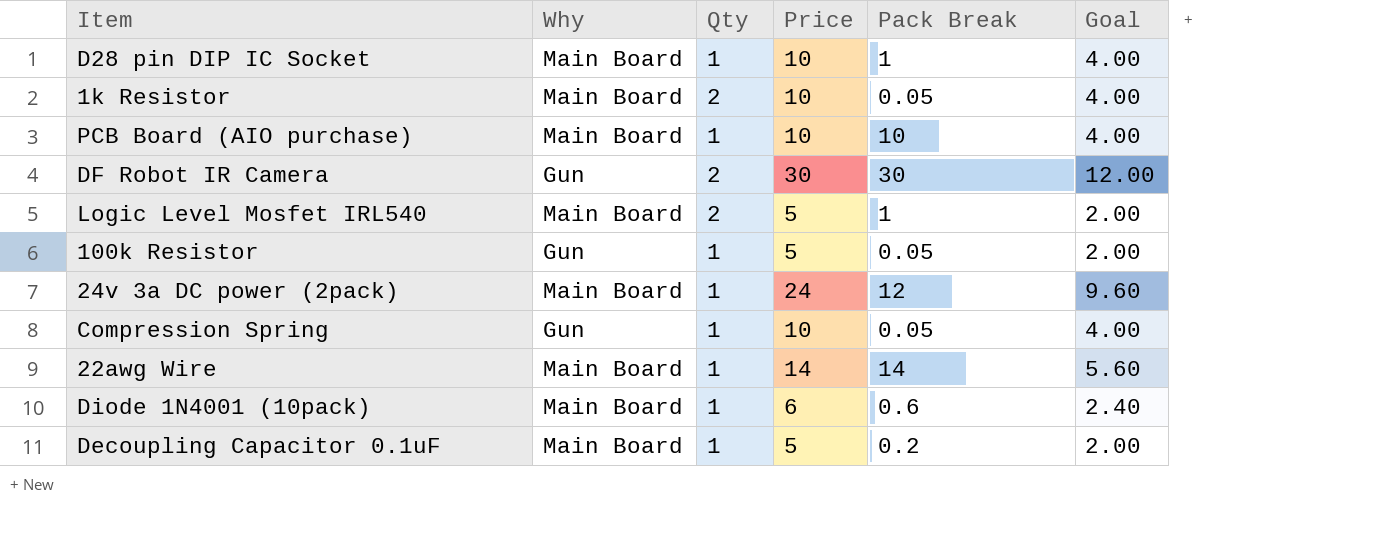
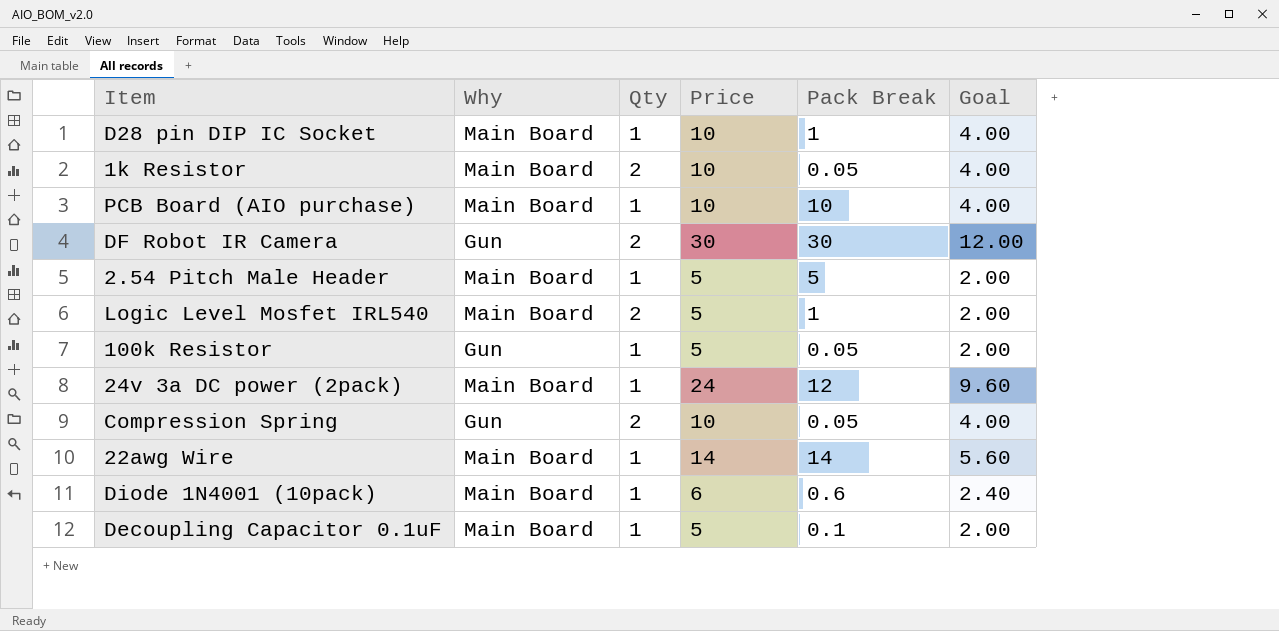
row 2.54 Pitch Male Header: none -> Main Board | 1 | 5 | 5 | 2.00
Compression Spring | Qty: 1 -> 2
Decoupling Capacitor 0.1uF | Pack Break: 0.2 -> 0.1

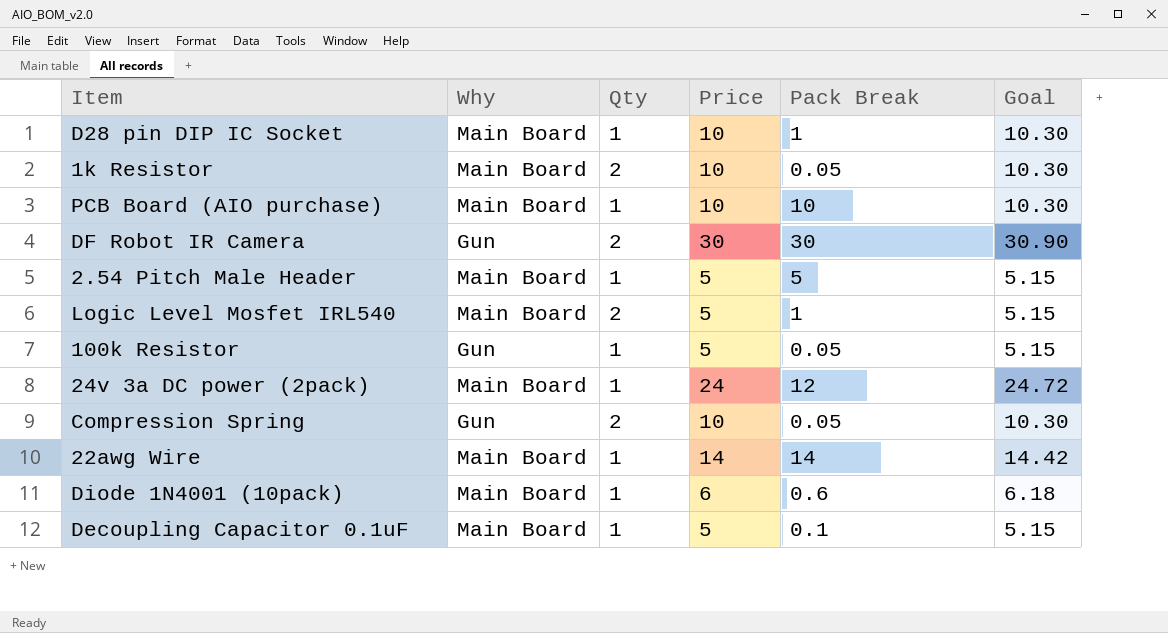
column Goal | formula: [Price] * 0.4 -> [Price] * 1.03

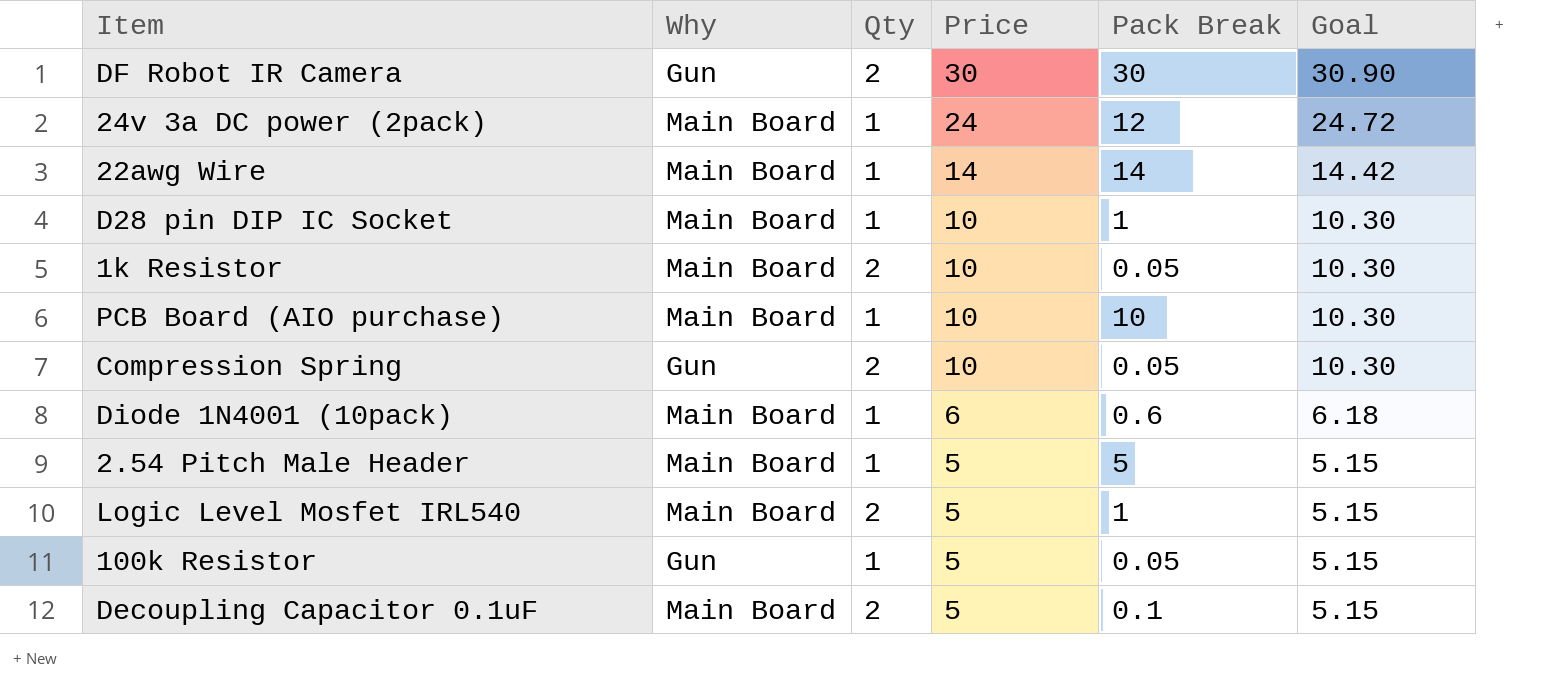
row order: none -> Price descending
Decoupling Capacitor 0.1uF | Qty: 1 -> 2

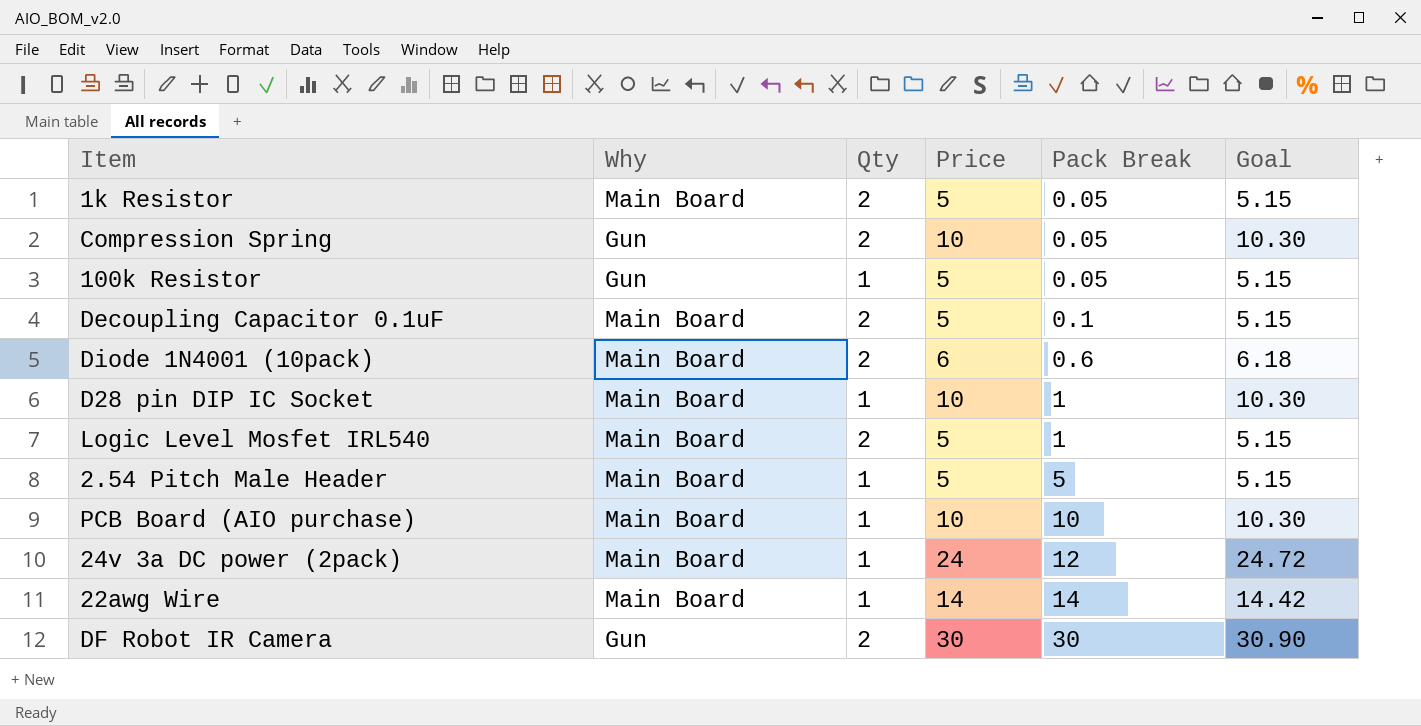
row order: Price descending -> Pack Break ascending
1k Resistor | Price: 10 -> 5
1k Resistor | Goal: 10.30 -> 5.15
Diode 1N4001 (10pack) | Qty: 1 -> 2

